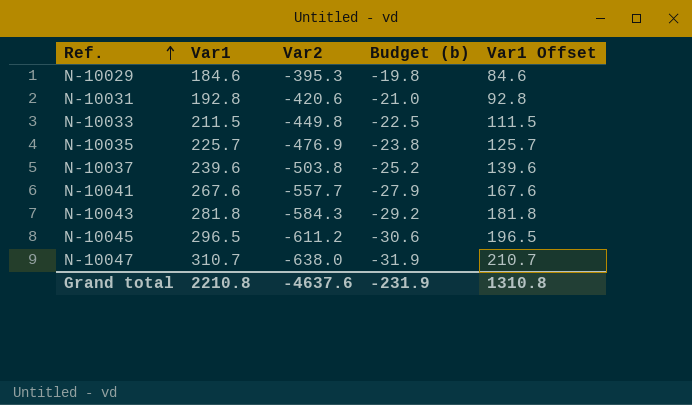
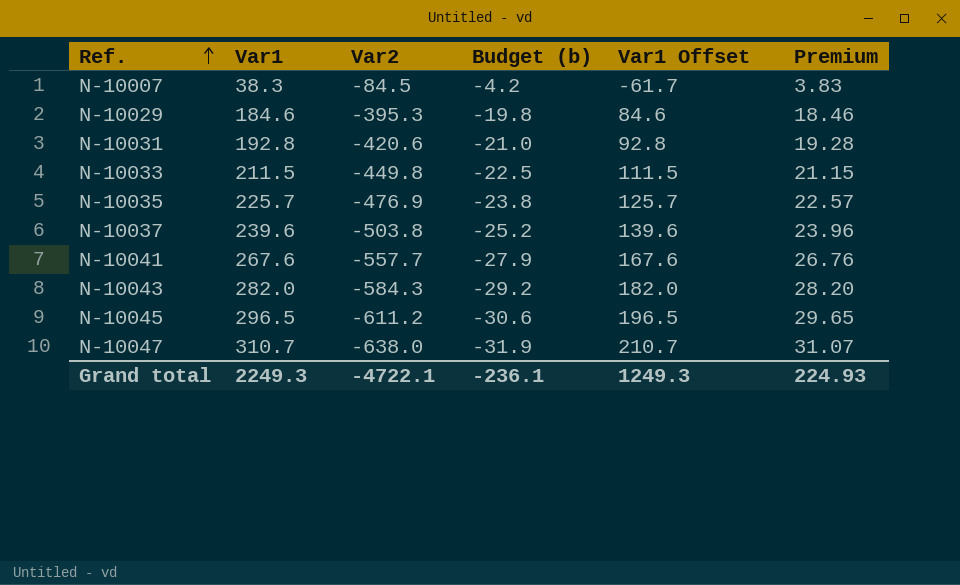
column Premium | formula: none -> [Var1] * 0.1
row N-10007: none -> 38.3 | -84.5 | -4.2 | -61.7 | 3.83
N-10043 | Var1: 281.8 -> 282.0
N-10043 | Var1 Offset: 181.8 -> 182.0
Grand total | Var1: 2210.8 -> 2249.3
Grand total | Var2: -4637.6 -> -4722.1
Grand total | Budget (b): -231.9 -> -236.1
Grand total | Var1 Offset: 1310.8 -> 1249.3

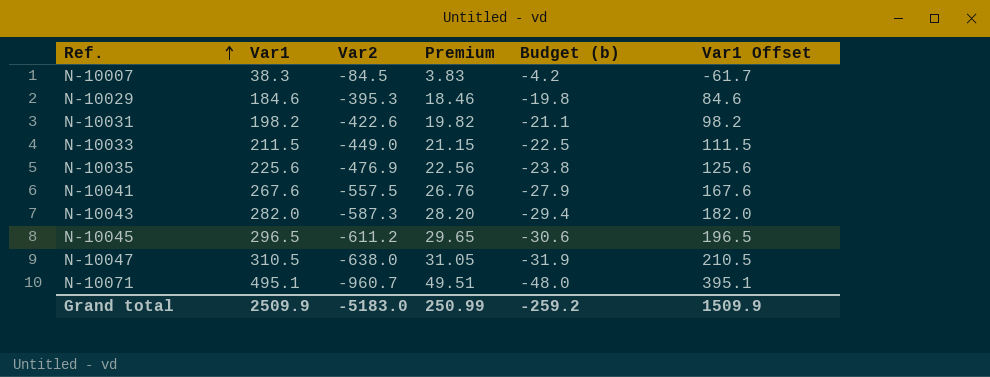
column Premium | position: 6 -> 4
row N-10037: 239.6 | -503.8 | -25.2 | 139.6 | 23.96 -> none
N-10031 | Var1: 192.8 -> 198.2
N-10031 | Var2: -420.6 -> -422.6
N-10031 | Premium: 19.28 -> 19.82
N-10031 | Budget (b): -21.0 -> -21.1
N-10031 | Var1 Offset: 92.8 -> 98.2
N-10033 | Var2: -449.8 -> -449.0
N-10035 | Var1: 225.7 -> 225.6
N-10035 | Premium: 22.57 -> 22.56
N-10035 | Var1 Offset: 125.7 -> 125.6
N-10041 | Var2: -557.7 -> -557.5
N-10043 | Var2: -584.3 -> -587.3
N-10043 | Budget (b): -29.2 -> -29.4
N-10047 | Var1: 310.7 -> 310.5
N-10047 | Premium: 31.07 -> 31.05
N-10047 | Var1 Offset: 210.7 -> 210.5
row N-10071: none -> 495.1 | -960.7 | 49.51 | -48.0 | 395.1
Grand total | Var1: 2249.3 -> 2509.9
Grand total | Var2: -4722.1 -> -5183.0
Grand total | Premium: 224.93 -> 250.99
Grand total | Budget (b): -236.1 -> -259.2
Grand total | Var1 Offset: 1249.3 -> 1509.9

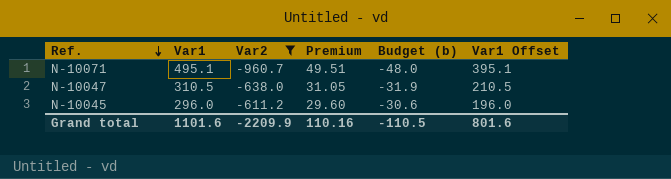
filter: none -> Var2 <= -611.2
row order: Ref. ascending -> Ref. descending
N-10045 | Var1: 296.5 -> 296.0
N-10045 | Premium: 29.65 -> 29.60
N-10045 | Var1 Offset: 196.5 -> 196.0
Grand total | Var1: 2509.9 -> 1101.6
Grand total | Var2: -5183.0 -> -2209.9
Grand total | Premium: 250.99 -> 110.16
Grand total | Budget (b): -259.2 -> -110.5
Grand total | Var1 Offset: 1509.9 -> 801.6

